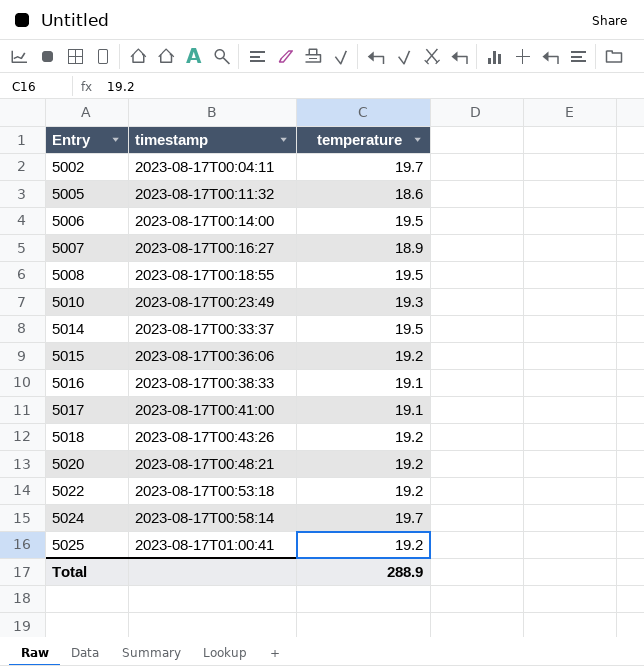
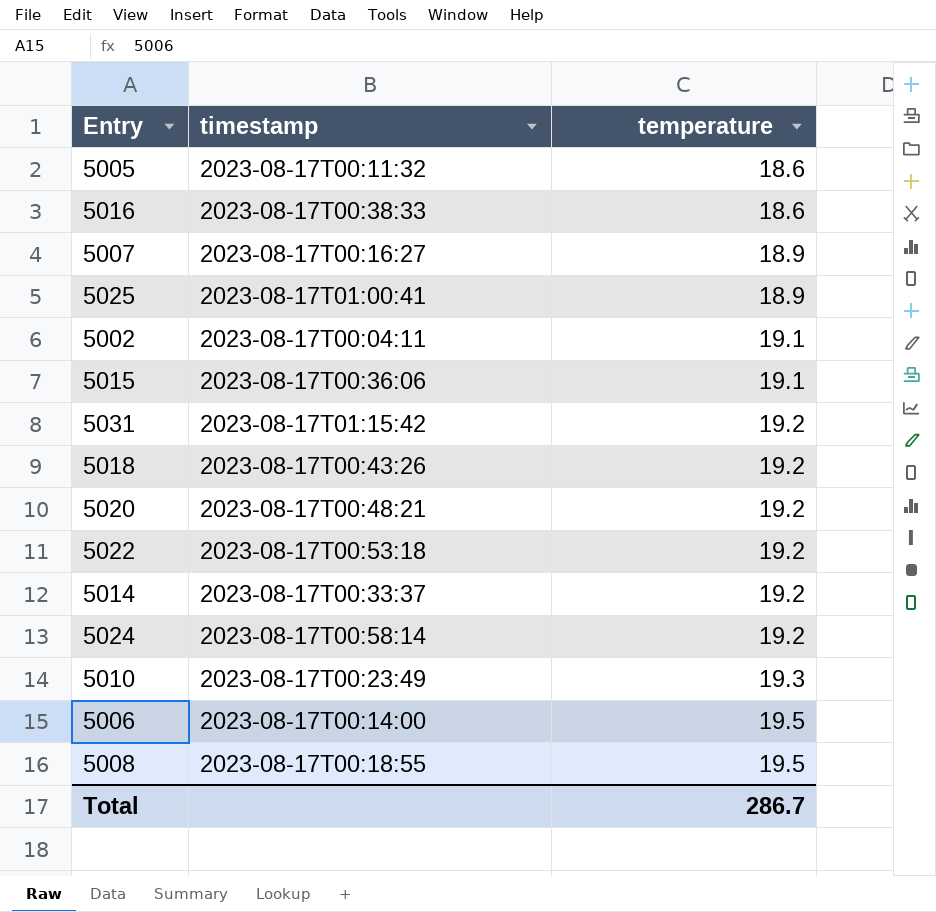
row order: Entry ascending -> temperature ascending
row 5017: 2023-08-17T00:41:00 | 19.1 -> none
5016 | temperature: 19.1 -> 18.6
5025 | temperature: 19.2 -> 18.9
5002 | temperature: 19.7 -> 19.1
5015 | temperature: 19.2 -> 19.1
row 5031: none -> 2023-08-17T01:15:42 | 19.2
5014 | temperature: 19.5 -> 19.2
5024 | temperature: 19.7 -> 19.2
Total | temperature: 288.9 -> 286.7

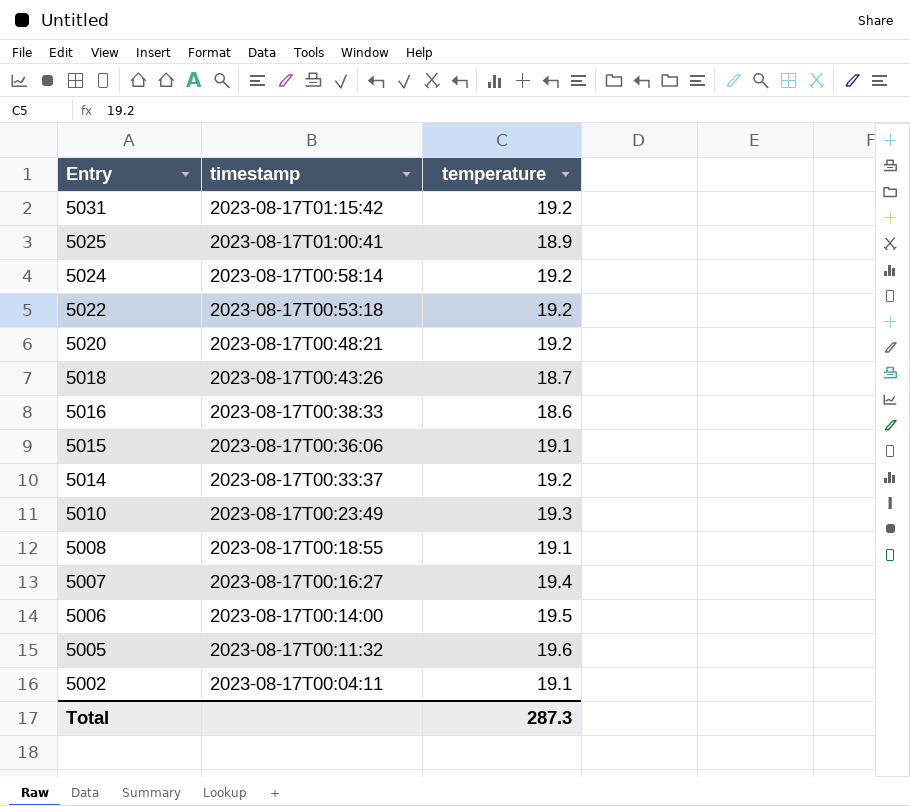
row order: temperature ascending -> Entry descending
5018 | temperature: 19.2 -> 18.7
5008 | temperature: 19.5 -> 19.1
5007 | temperature: 18.9 -> 19.4
5005 | temperature: 18.6 -> 19.6
Total | temperature: 286.7 -> 287.3

